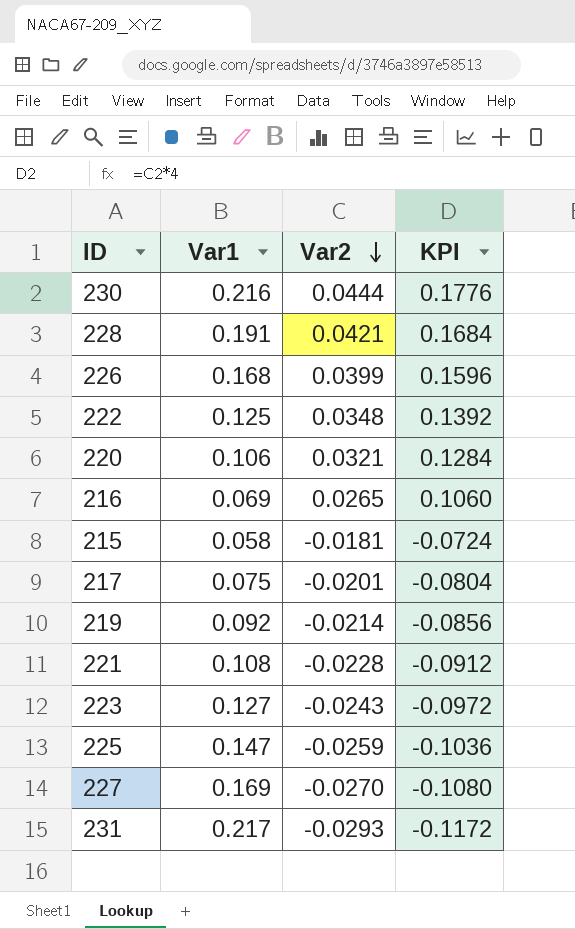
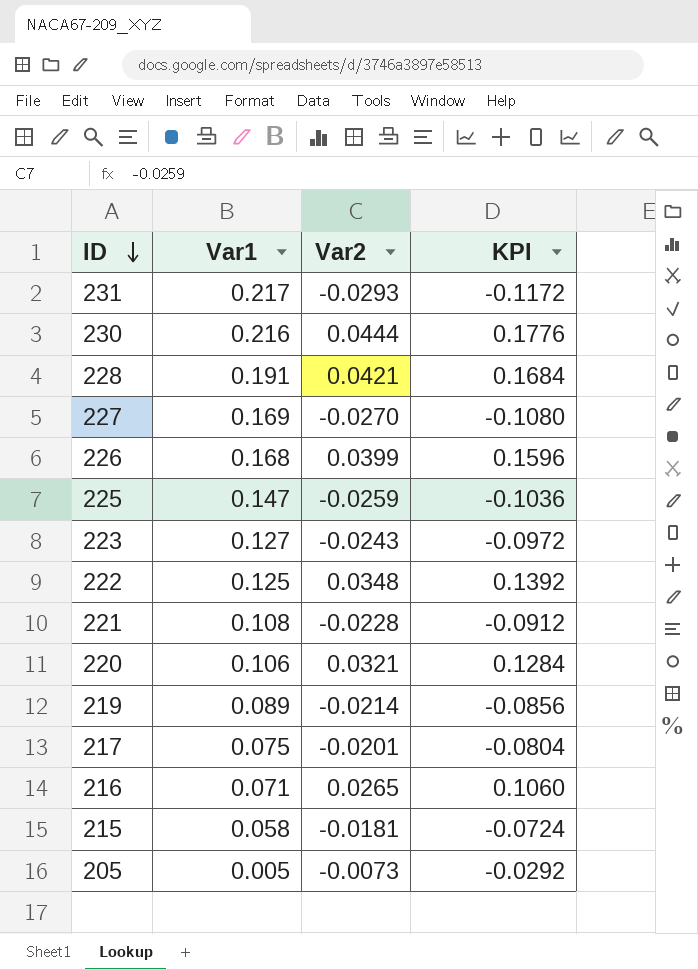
row order: Var2 descending -> ID descending
219 | Var1: 0.092 -> 0.089
216 | Var1: 0.069 -> 0.071
row 205: none -> 0.005 | -0.0073 | -0.0292

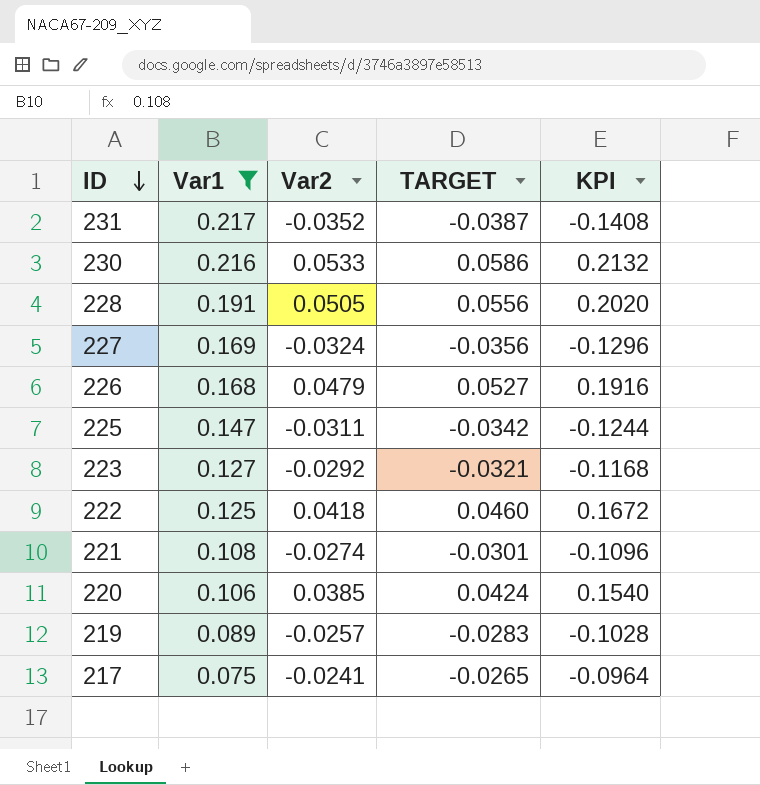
filter: none -> Var1 >= 0.075
column TARGET | formula: none -> [Var2] * 1.1
231 | Var2: -0.0293 -> -0.0352
231 | KPI: -0.1172 -> -0.1408
230 | Var2: 0.0444 -> 0.0533
230 | KPI: 0.1776 -> 0.2132
228 | Var2: 0.0421 -> 0.0505
228 | KPI: 0.1684 -> 0.2020
227 | Var2: -0.0270 -> -0.0324
227 | KPI: -0.1080 -> -0.1296
226 | Var2: 0.0399 -> 0.0479
226 | KPI: 0.1596 -> 0.1916
225 | Var2: -0.0259 -> -0.0311
225 | KPI: -0.1036 -> -0.1244
223 | Var2: -0.0243 -> -0.0292
223 | KPI: -0.0972 -> -0.1168
222 | Var2: 0.0348 -> 0.0418
222 | KPI: 0.1392 -> 0.1672
221 | Var2: -0.0228 -> -0.0274
221 | KPI: -0.0912 -> -0.1096
220 | Var2: 0.0321 -> 0.0385
220 | KPI: 0.1284 -> 0.1540
219 | Var2: -0.0214 -> -0.0257
219 | KPI: -0.0856 -> -0.1028
217 | Var2: -0.0201 -> -0.0241
217 | KPI: -0.0804 -> -0.0964

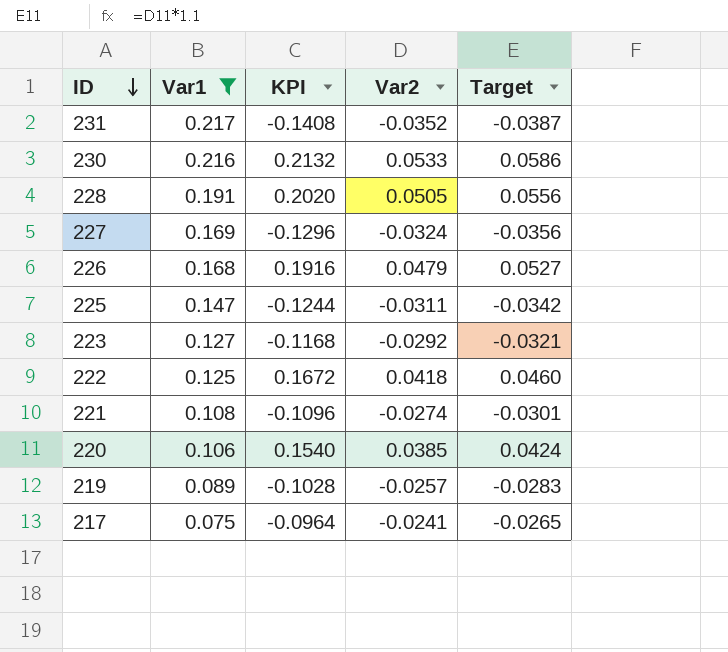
column KPI | position: 5 -> 3
column name: TARGET -> Target

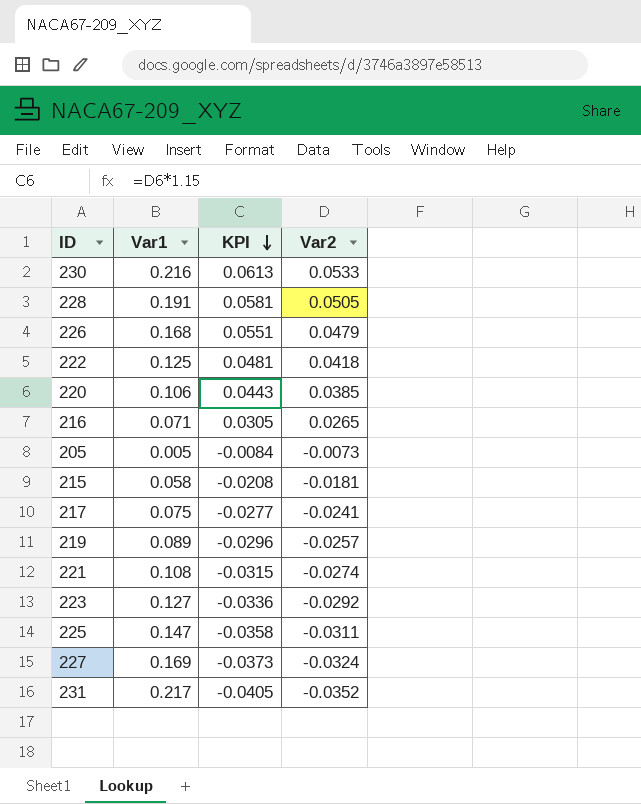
filter: Var1 >= 0.075 -> none
row order: ID descending -> KPI descending
column Target | formula: [Var2] * 1.1 -> none
column KPI | formula: [Var2] * 4 -> [Var2] * 1.15

